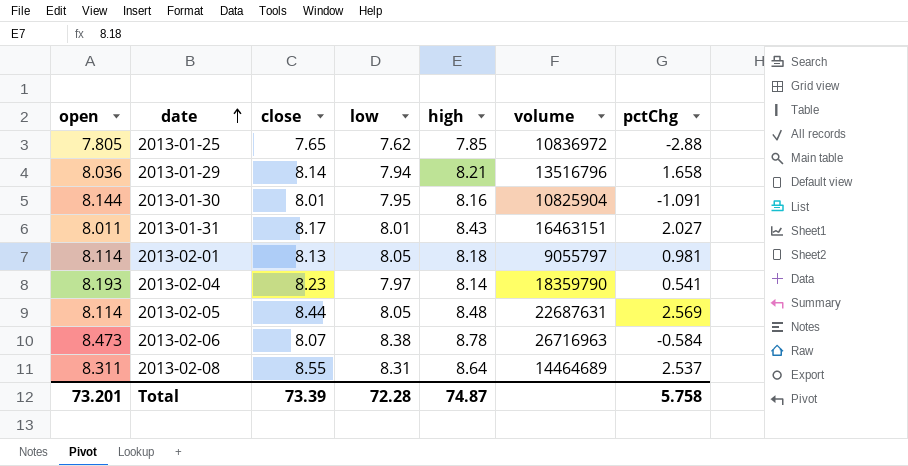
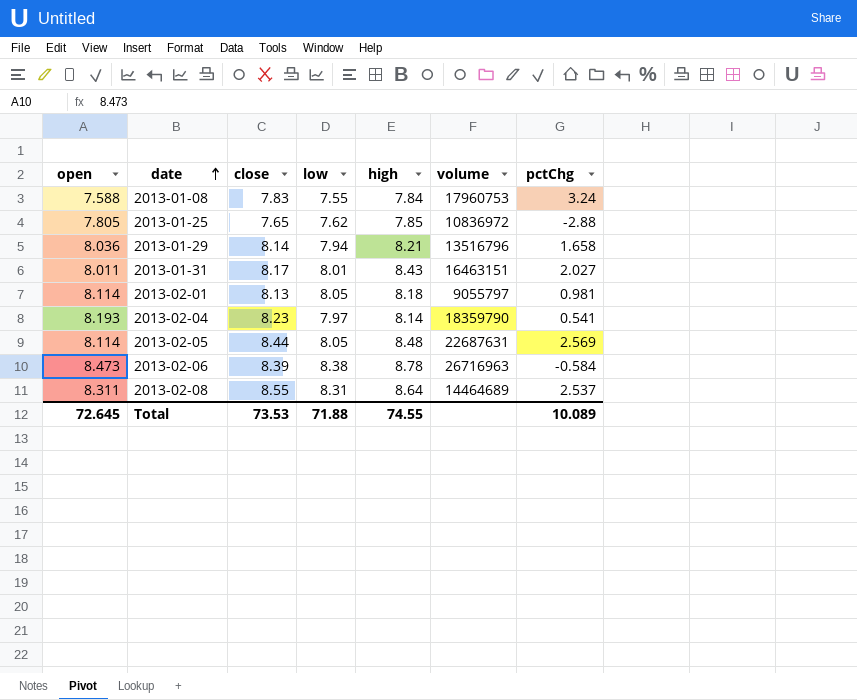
row 2013-01-30: 8.144 | 8.01 | 7.95 | 8.16 | 10825904 | -1.091 -> none
row 2013-01-08: none -> 7.588 | 7.83 | 7.55 | 7.84 | 17960753 | 3.24
2013-02-06 | close: 8.07 -> 8.39
Total | open: 73.201 -> 72.645
Total | close: 73.39 -> 73.53
Total | low: 72.28 -> 71.88
Total | high: 74.87 -> 74.55
Total | pctChg: 5.758 -> 10.089

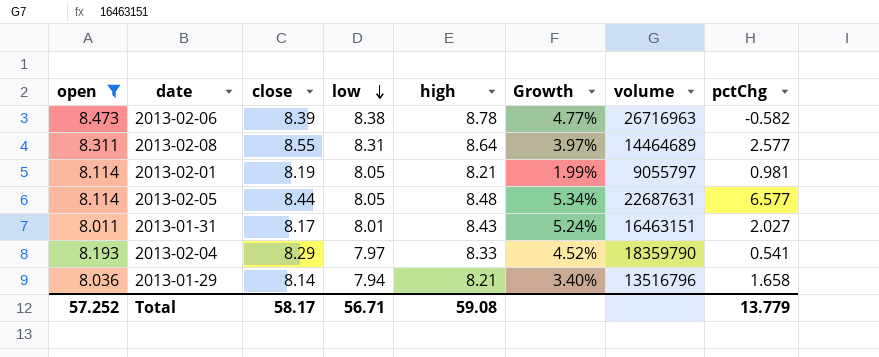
filter: none -> open >= 8.011
row order: date ascending -> low descending
column Growth | formula: none -> ([high] - [low]) / [low]
2013-02-06 | pctChg: -0.584 -> -0.582
2013-02-08 | pctChg: 2.537 -> 2.577
2013-02-01 | close: 8.13 -> 8.19
2013-02-01 | high: 8.18 -> 8.21
2013-02-05 | pctChg: 2.569 -> 6.577
2013-02-04 | close: 8.23 -> 8.29
2013-02-04 | high: 8.14 -> 8.33
Total | open: 72.645 -> 57.252
Total | close: 73.53 -> 58.17
Total | low: 71.88 -> 56.71
Total | high: 74.55 -> 59.08
Total | pctChg: 10.089 -> 13.779

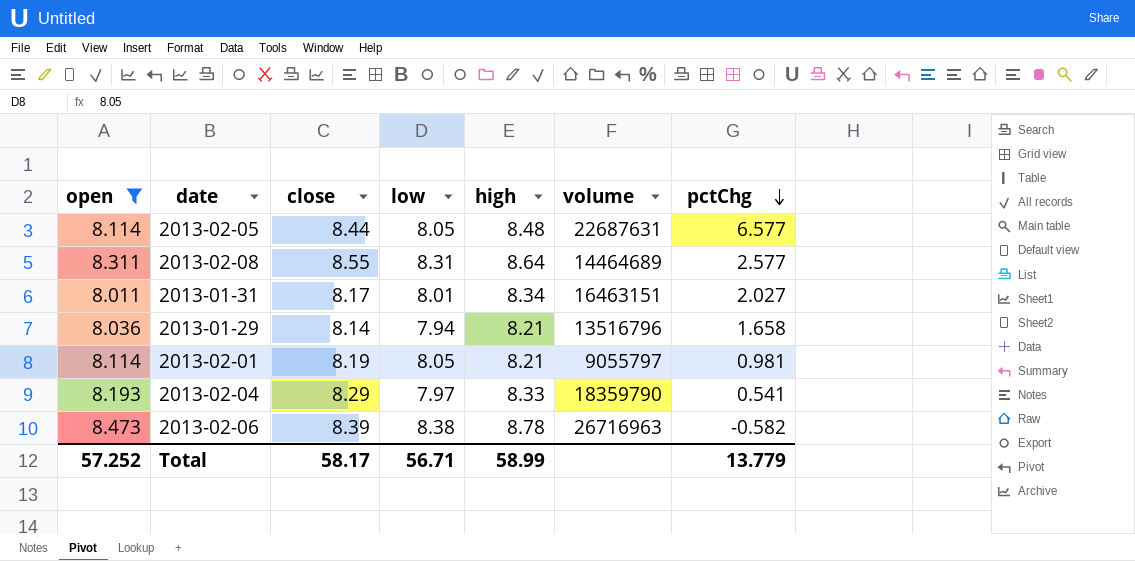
row order: low descending -> pctChg descending
column Growth | formula: ([high] - [low]) / [low] -> none
2013-01-31 | high: 8.43 -> 8.34
Total | high: 59.08 -> 58.99

